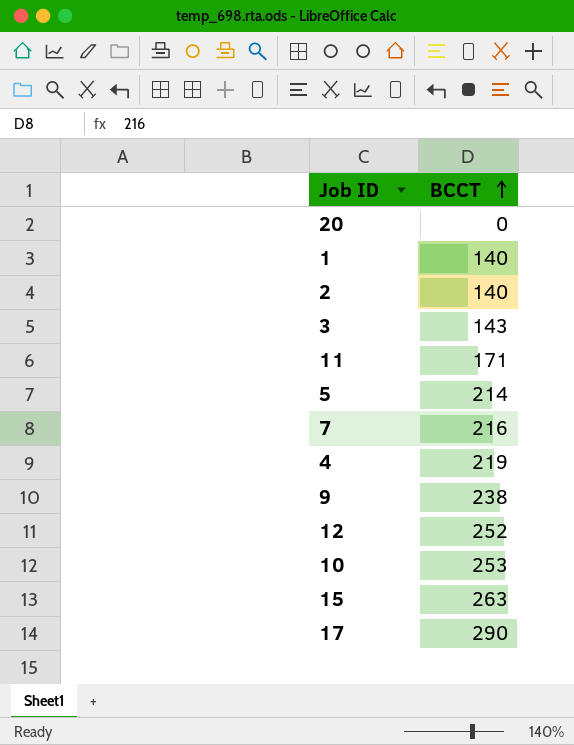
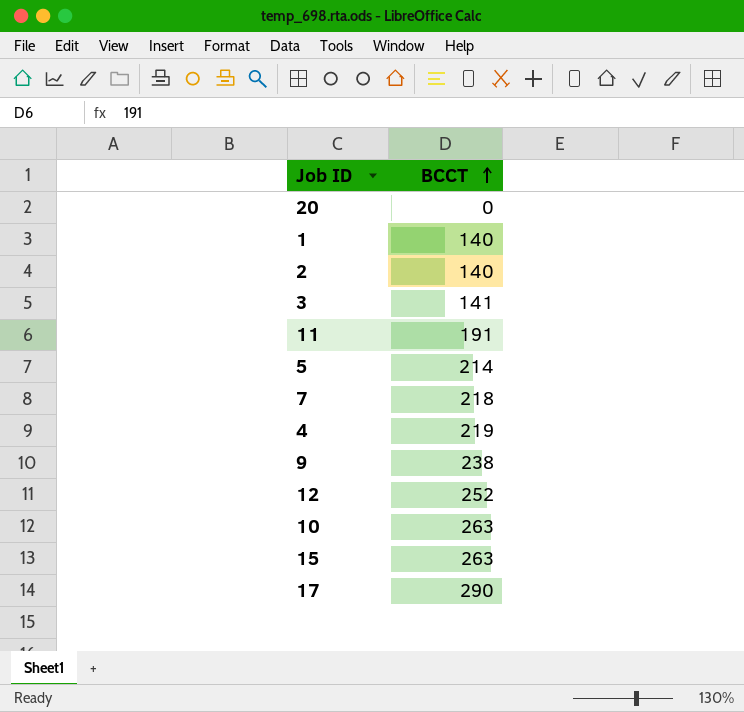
3 | BCCT: 143 -> 141
11 | BCCT: 171 -> 191
7 | BCCT: 216 -> 218
10 | BCCT: 253 -> 263

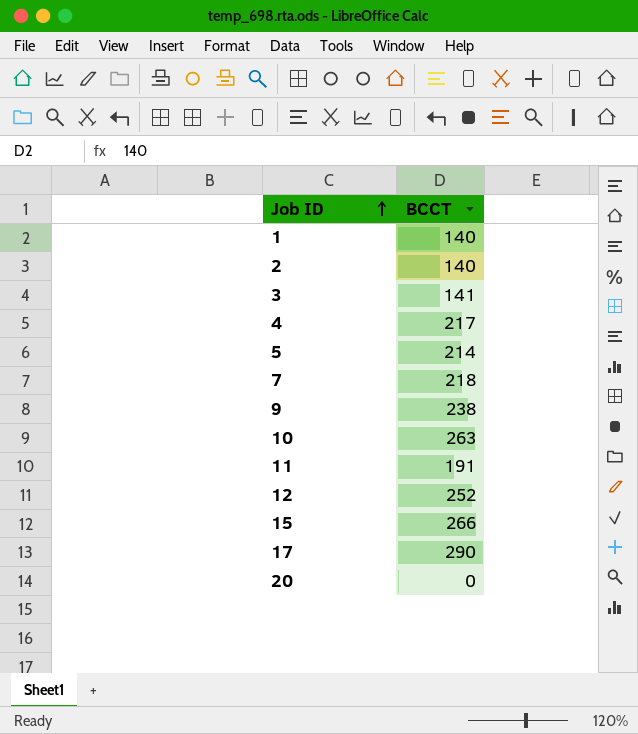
row order: BCCT ascending -> Job ID ascending
4 | BCCT: 219 -> 217
15 | BCCT: 263 -> 266

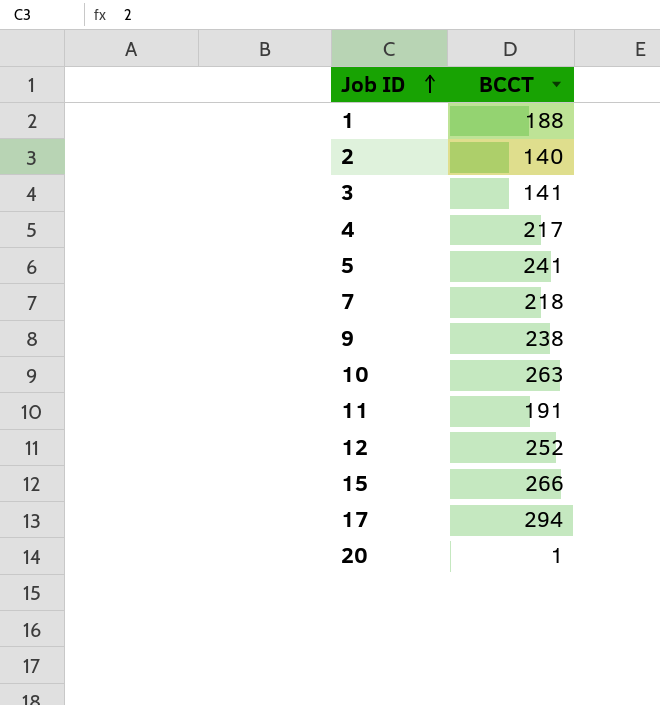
1 | BCCT: 140 -> 188
5 | BCCT: 214 -> 241
17 | BCCT: 290 -> 294
20 | BCCT: 0 -> 1

